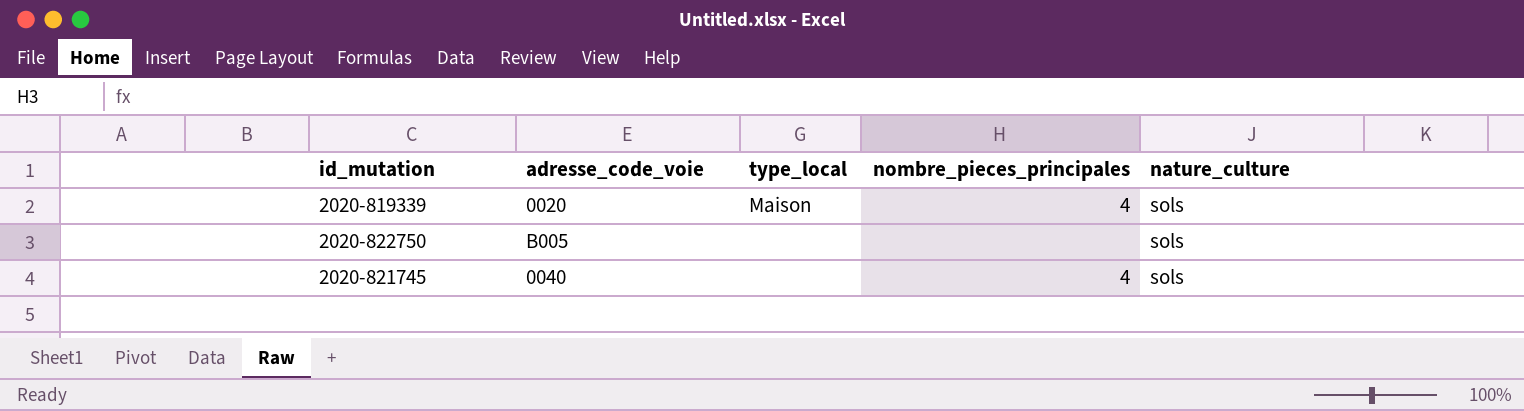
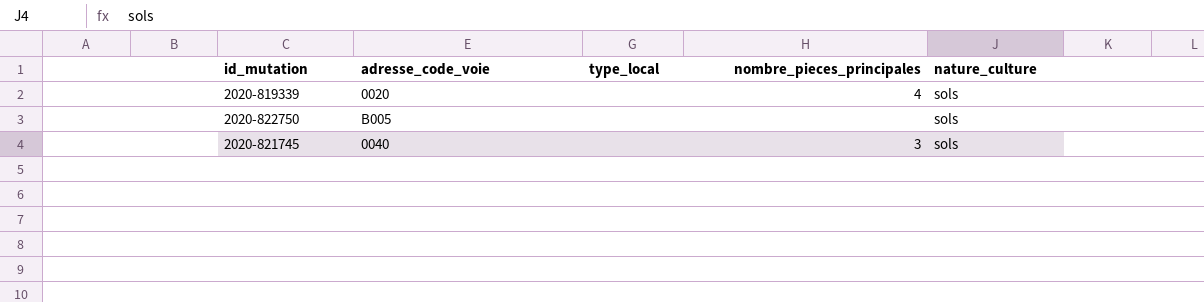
2020-819339 | type_local: Maison -> none
2020-821745 | nombre_pieces_principales: 4 -> 3

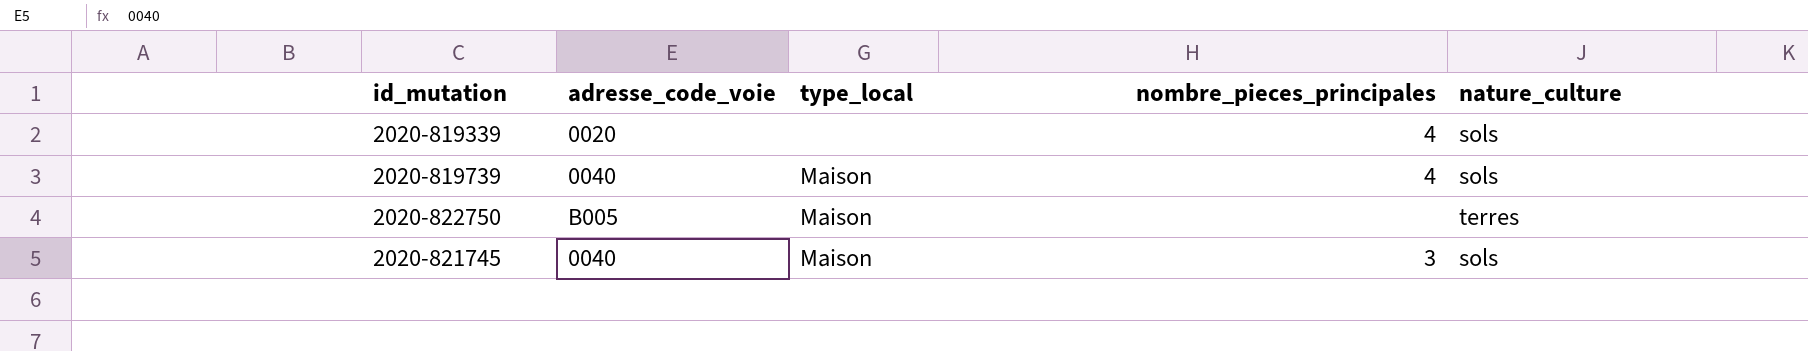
row 2020-819739: none -> 0040 | Maison | 4 | sols
2020-822750 | type_local: none -> Maison
2020-822750 | nature_culture: sols -> terres
2020-821745 | type_local: none -> Maison

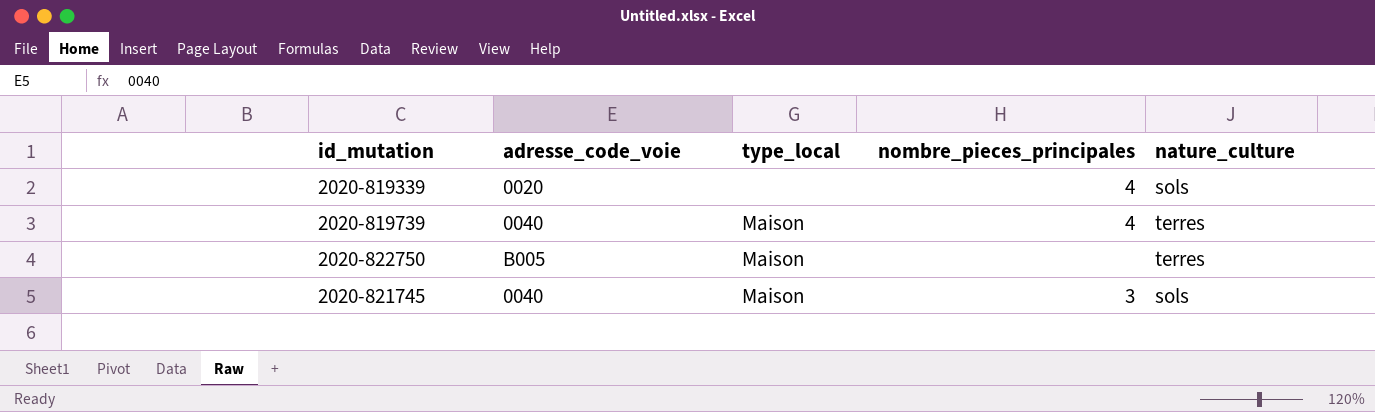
2020-819739 | nature_culture: sols -> terres

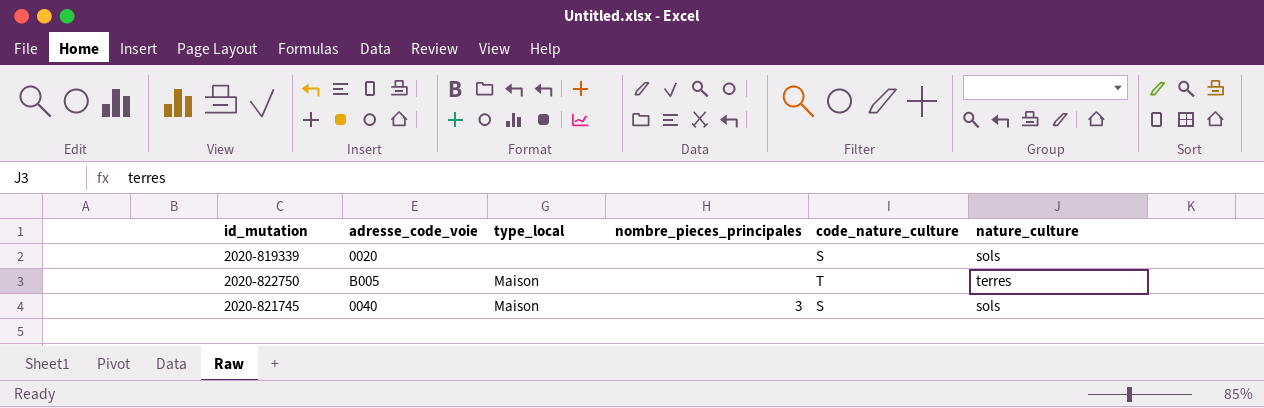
column code_nature_culture | position: none -> 5
row 2020-819739: 0040 | Maison | 4 | terres -> none
2020-819339 | nombre_pieces_principales: 4 -> none

